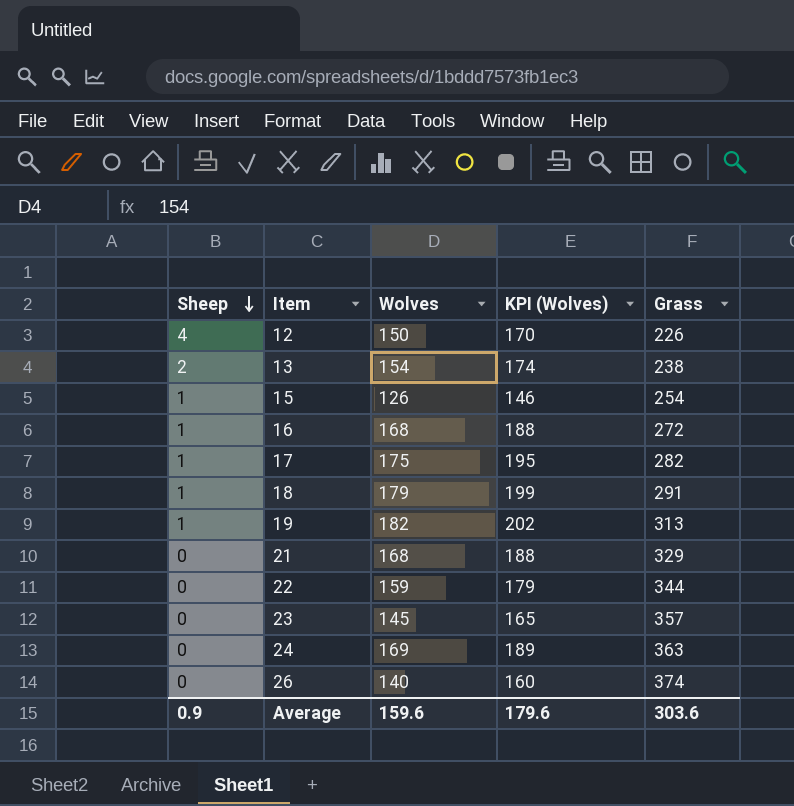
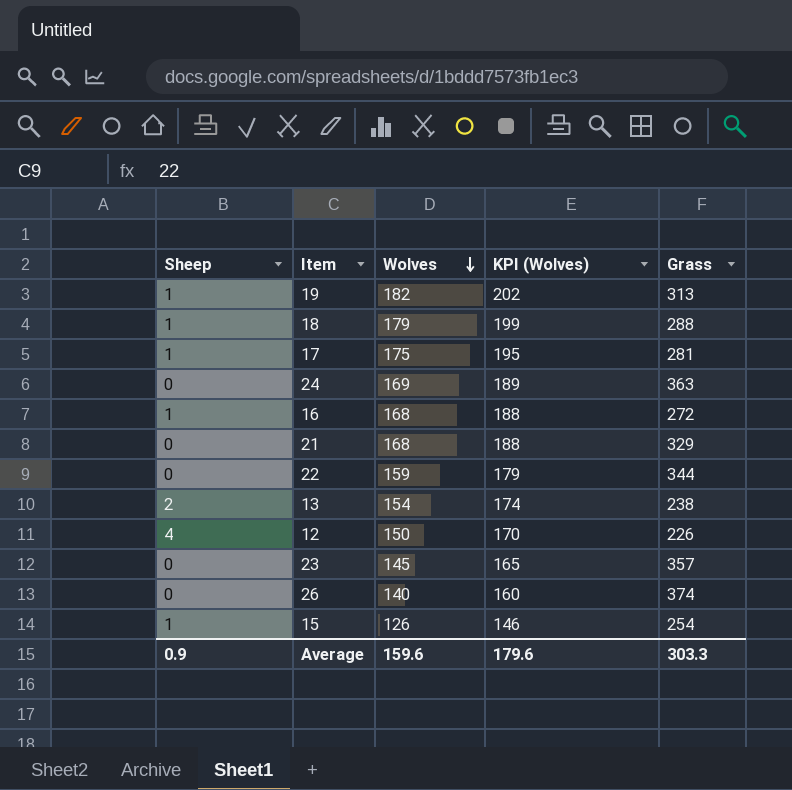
row order: Sheep descending -> Wolves descending
18 | Grass: 291 -> 288
17 | Grass: 282 -> 281
Average | Grass: 303.6 -> 303.3

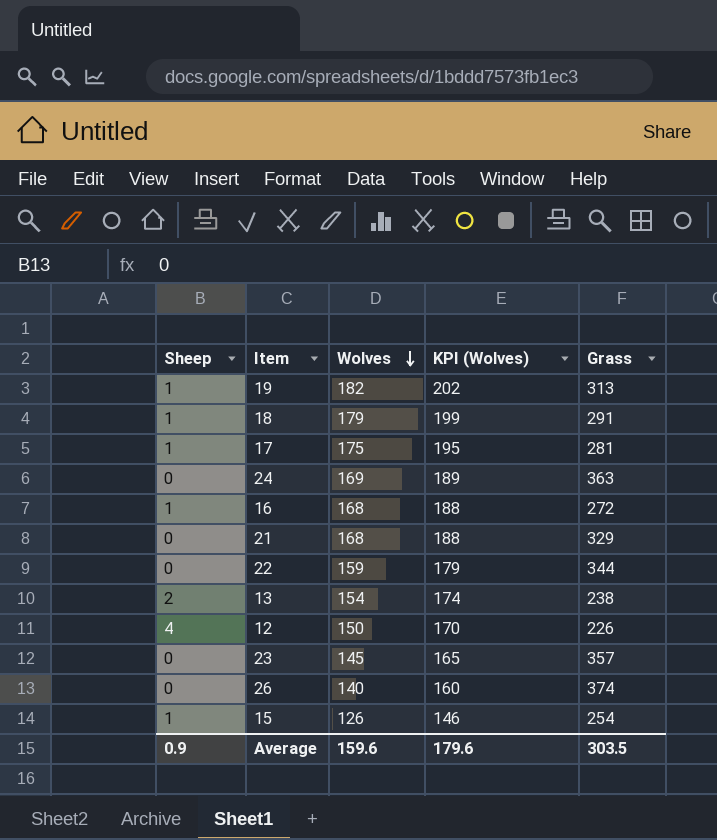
18 | Grass: 288 -> 291
Average | Grass: 303.3 -> 303.5

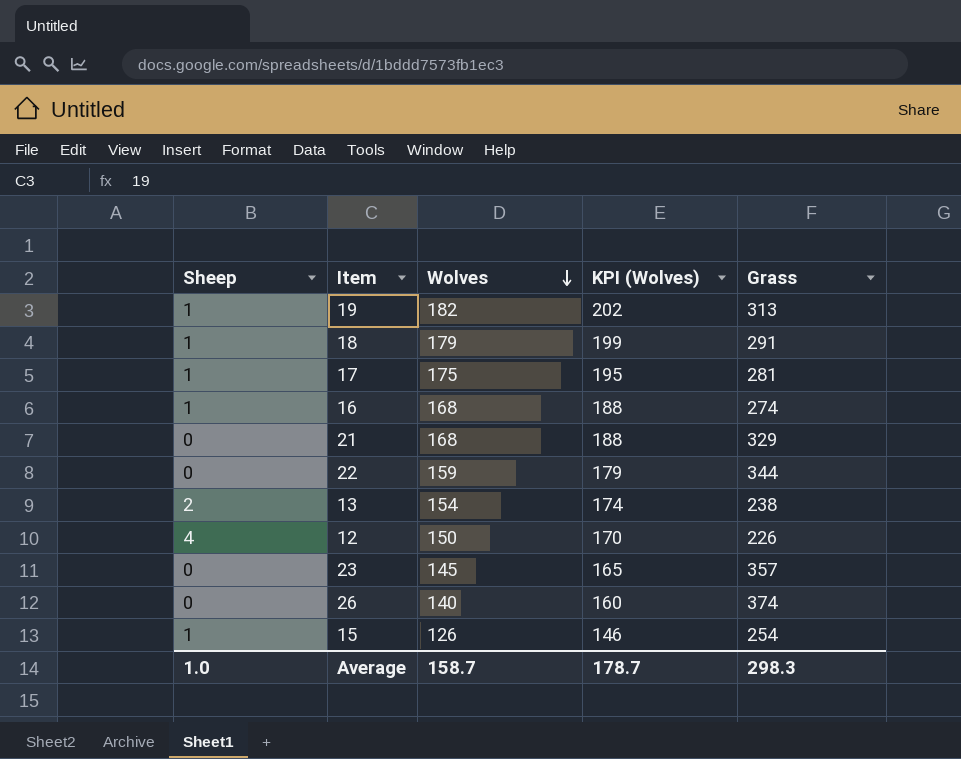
row 24: 0 | 169 | 189 | 363 -> none
16 | Grass: 272 -> 274
Average | Sheep: 0.9 -> 1.0
Average | Wolves: 159.6 -> 158.7
Average | KPI (Wolves): 179.6 -> 178.7
Average | Grass: 303.5 -> 298.3

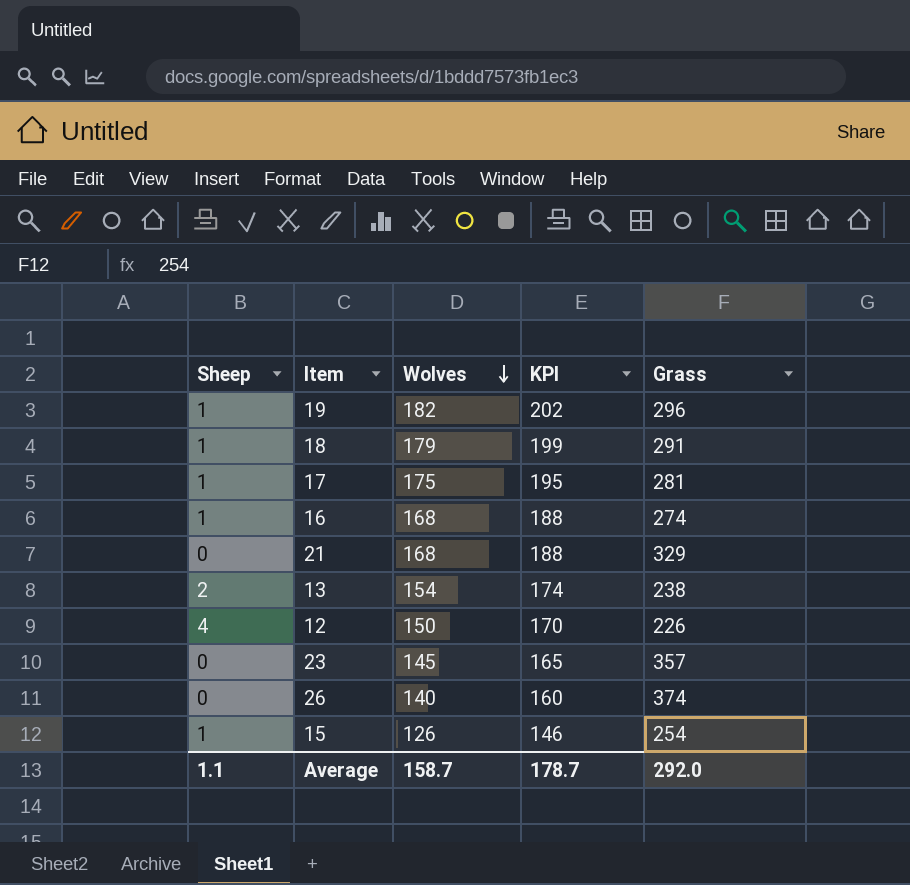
column name: KPI (Wolves) -> KPI
row 22: 0 | 159 | 179 | 344 -> none
19 | Grass: 313 -> 296
Average | Sheep: 1.0 -> 1.1
Average | Grass: 298.3 -> 292.0

